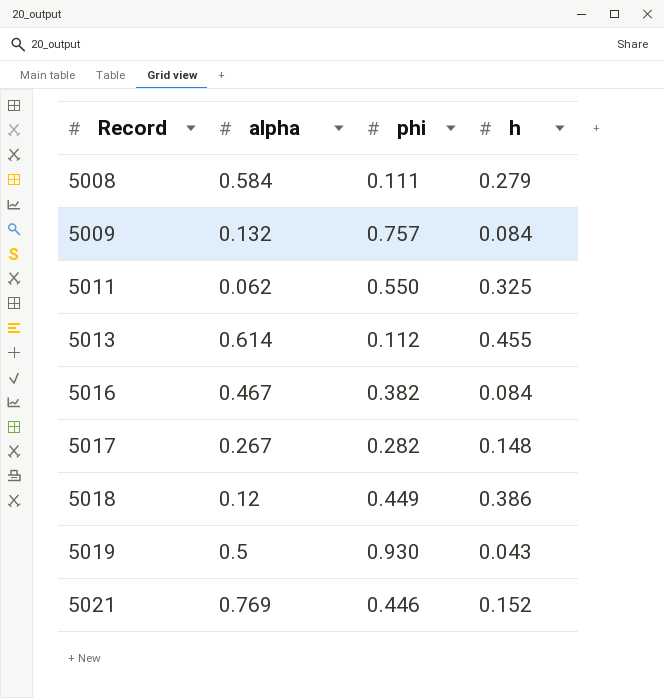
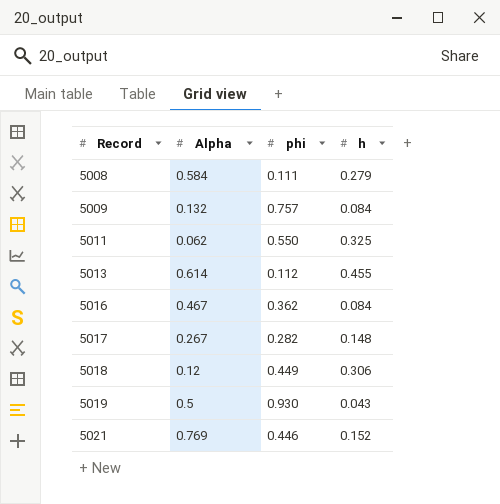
column name: alpha -> Alpha
5016 | phi: 0.382 -> 0.362
5018 | h: 0.386 -> 0.306

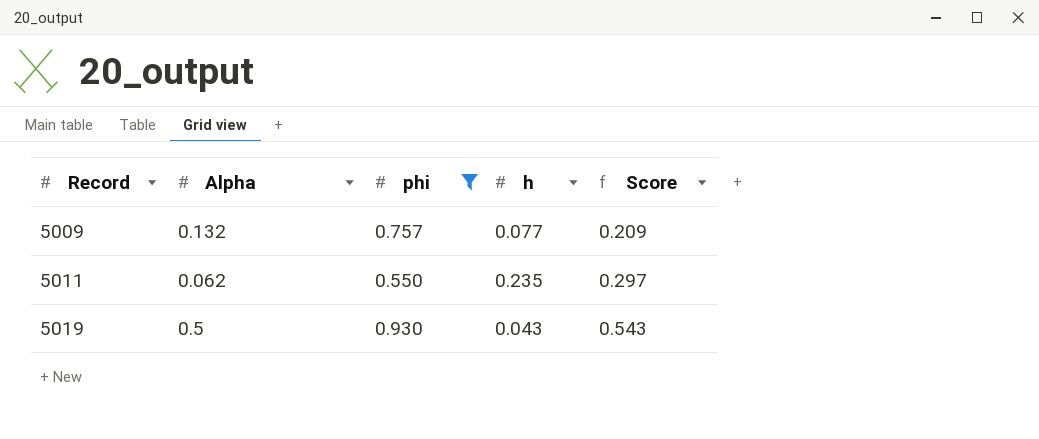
filter: none -> phi >= 0.550
column Score | formula: none -> [Alpha] + [h]
5009 | h: 0.084 -> 0.077
5011 | h: 0.325 -> 0.235

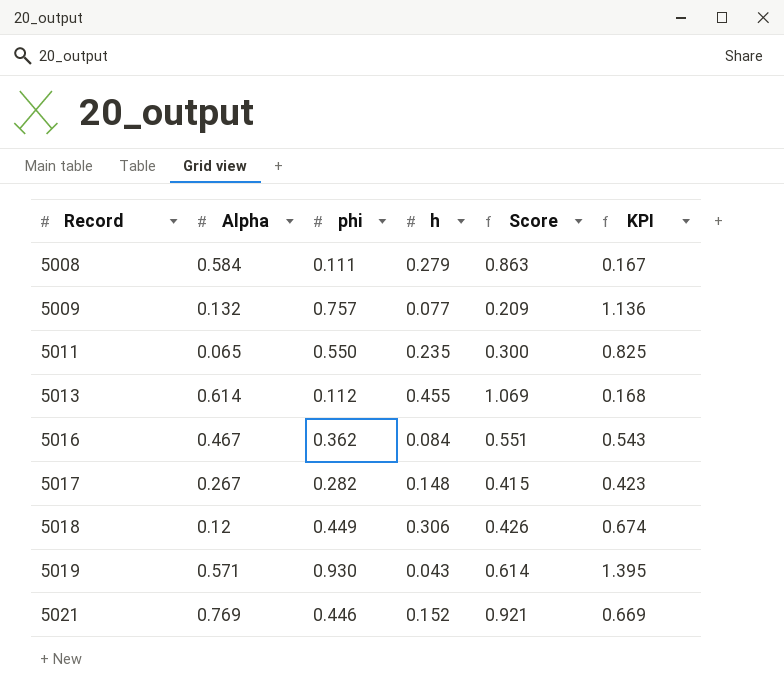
filter: phi >= 0.550 -> none
column KPI | formula: none -> [phi] * 1.5
5011 | Alpha: 0.062 -> 0.065
5011 | Score: 0.297 -> 0.300
5019 | Alpha: 0.5 -> 0.571
5019 | Score: 0.543 -> 0.614

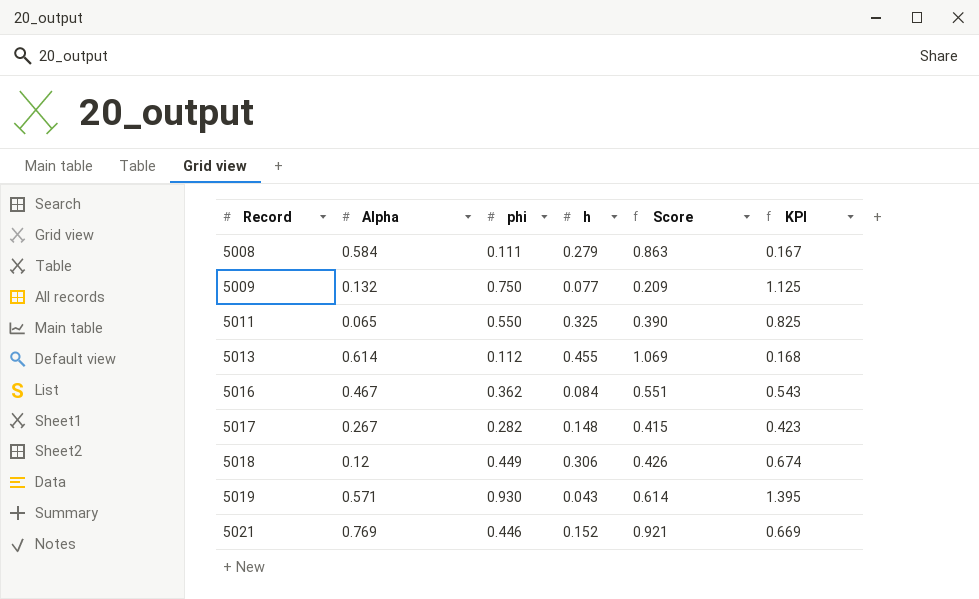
5009 | phi: 0.757 -> 0.750
5009 | KPI: 1.136 -> 1.125
5011 | h: 0.235 -> 0.325
5011 | Score: 0.300 -> 0.390

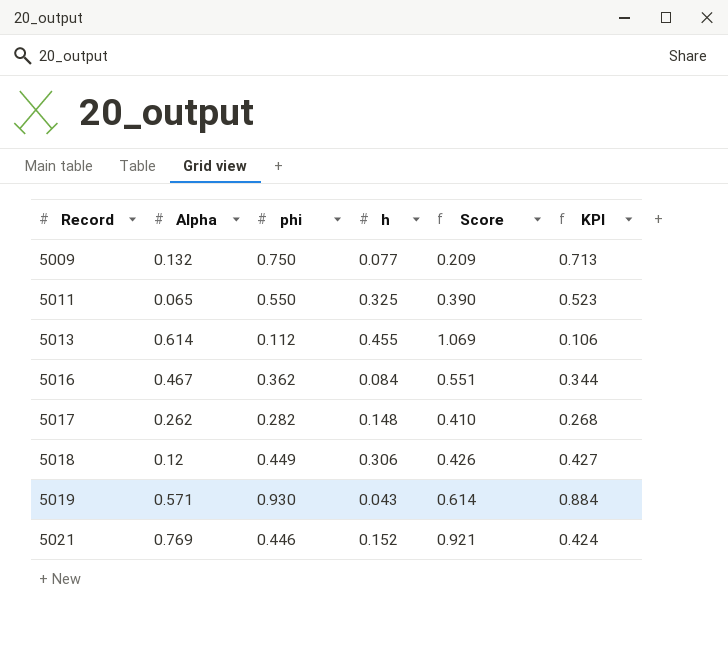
column KPI | formula: [phi] * 1.5 -> [phi] * 0.95
row 5008: 0.584 | 0.111 | 0.279 | 0.863 | 0.167 -> none
5017 | Alpha: 0.267 -> 0.262
5017 | Score: 0.415 -> 0.410

